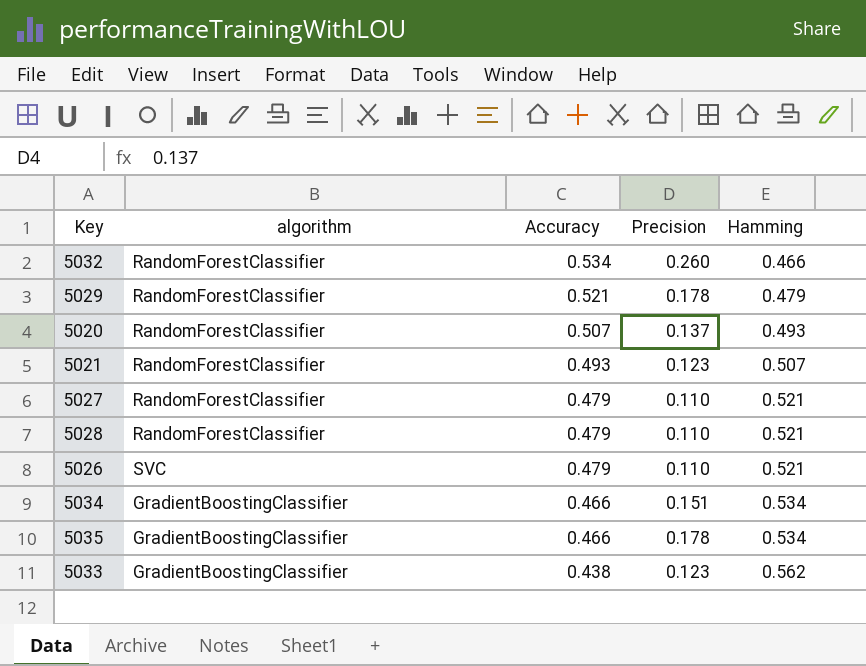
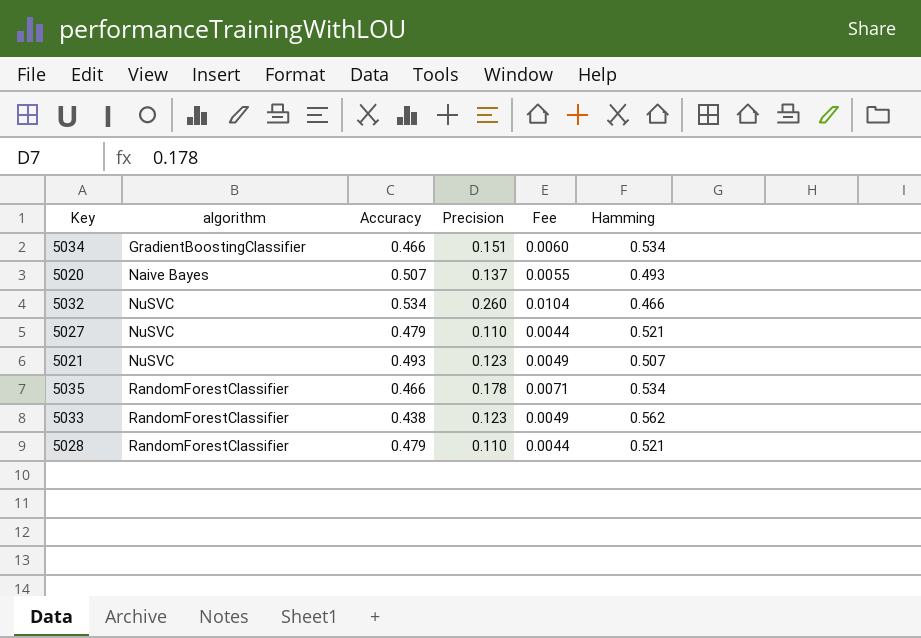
row order: Accuracy descending -> algorithm ascending
column Fee | formula: none -> [Precision] * 0.04
row 5029: RandomForestClassifier | 0.521 | 0.178 | 0.479 -> none
row 5026: SVC | 0.479 | 0.110 | 0.521 -> none
5020 | algorithm: RandomForestClassifier -> Naive Bayes
5032 | algorithm: RandomForestClassifier -> NuSVC
5027 | algorithm: RandomForestClassifier -> NuSVC
5021 | algorithm: RandomForestClassifier -> NuSVC
5035 | algorithm: GradientBoostingClassifier -> RandomForestClassifier
5033 | algorithm: GradientBoostingClassifier -> RandomForestClassifier

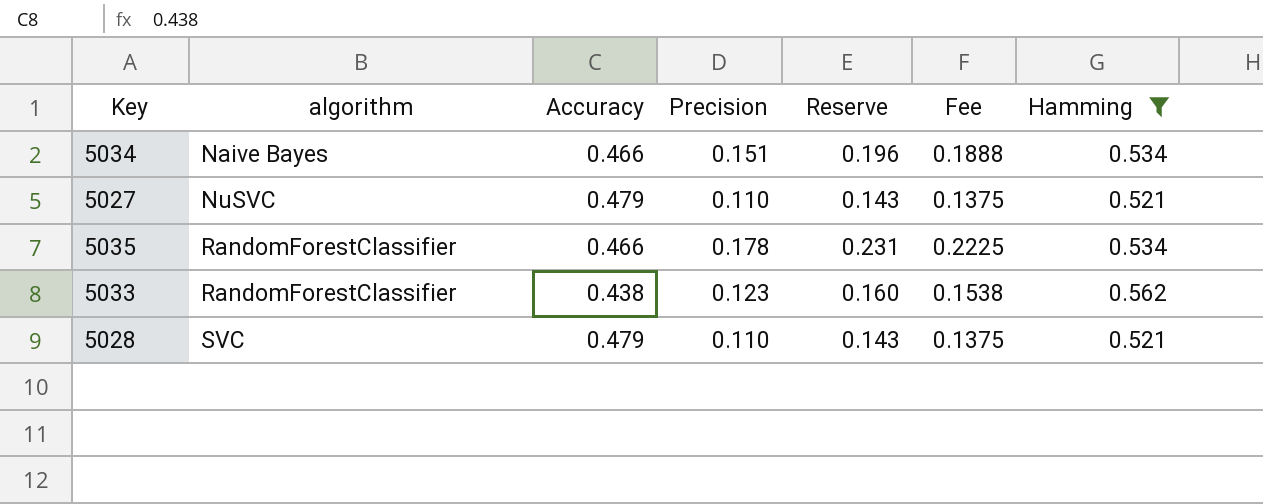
filter: none -> Hamming >= 0.521
column Reserve | formula: none -> [Precision] * 1.3
column Fee | formula: [Precision] * 0.04 -> [Precision] * 1.25
5034 | algorithm: GradientBoostingClassifier -> Naive Bayes
5028 | algorithm: RandomForestClassifier -> SVC

